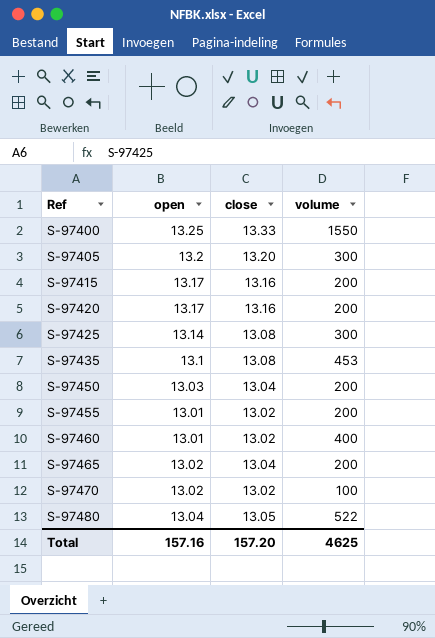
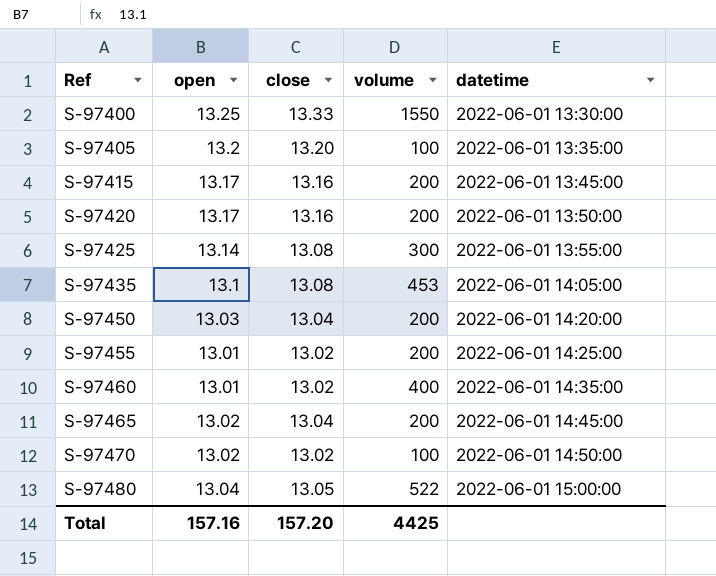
column datetime | position: none -> 5
S-97405 | volume: 300 -> 100
Total | volume: 4625 -> 4425

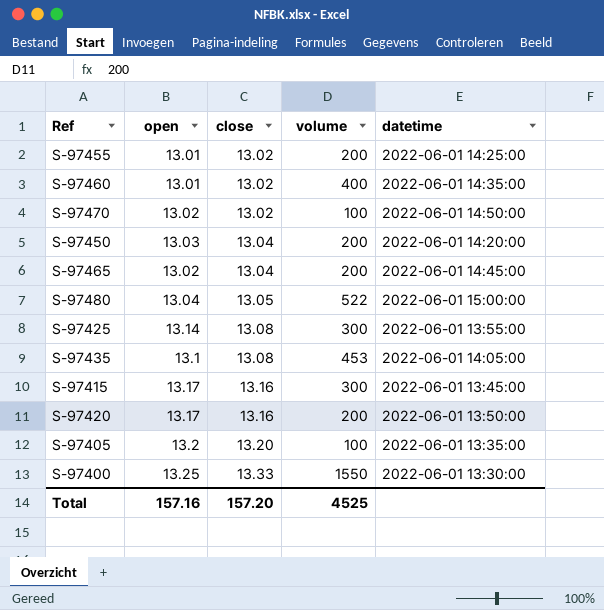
row order: Ref ascending -> close ascending
S-97415 | volume: 200 -> 300
Total | volume: 4425 -> 4525

